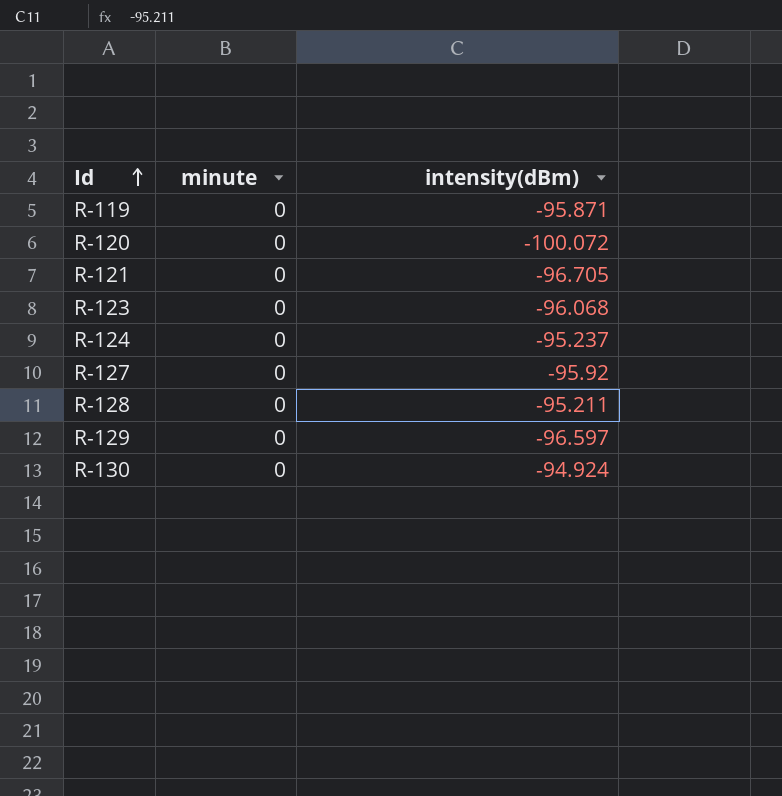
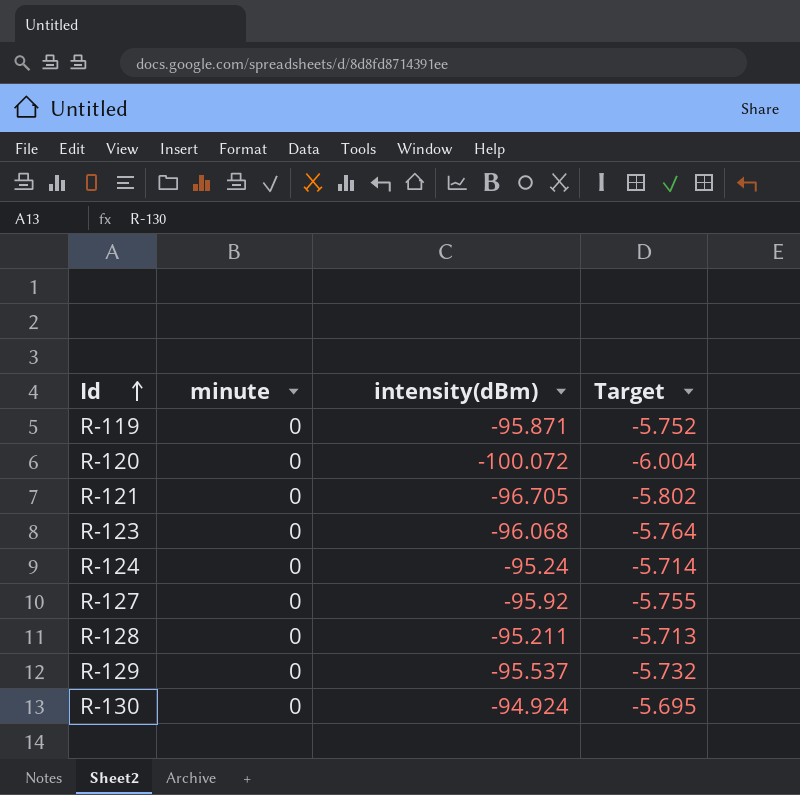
column Target | formula: none -> [intensity(dBm)] * 0.06
R-124 | intensity(dBm): -95.237 -> -95.24
R-129 | intensity(dBm): -96.597 -> -95.537

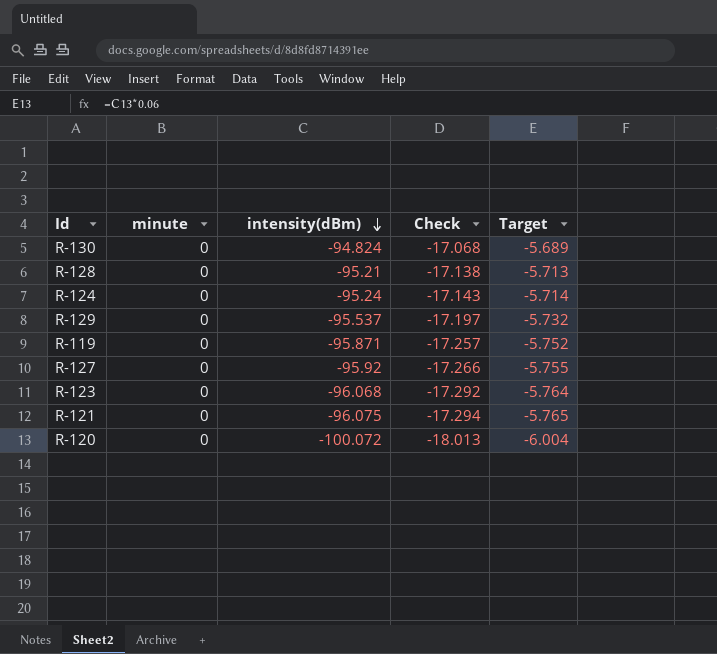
row order: Id ascending -> intensity(dBm) descending
column Check | formula: none -> [intensity(dBm)] * 0.18
R-130 | intensity(dBm): -94.924 -> -94.824
R-130 | Target: -5.695 -> -5.689
R-128 | intensity(dBm): -95.211 -> -95.21
R-121 | intensity(dBm): -96.705 -> -96.075
R-121 | Target: -5.802 -> -5.765

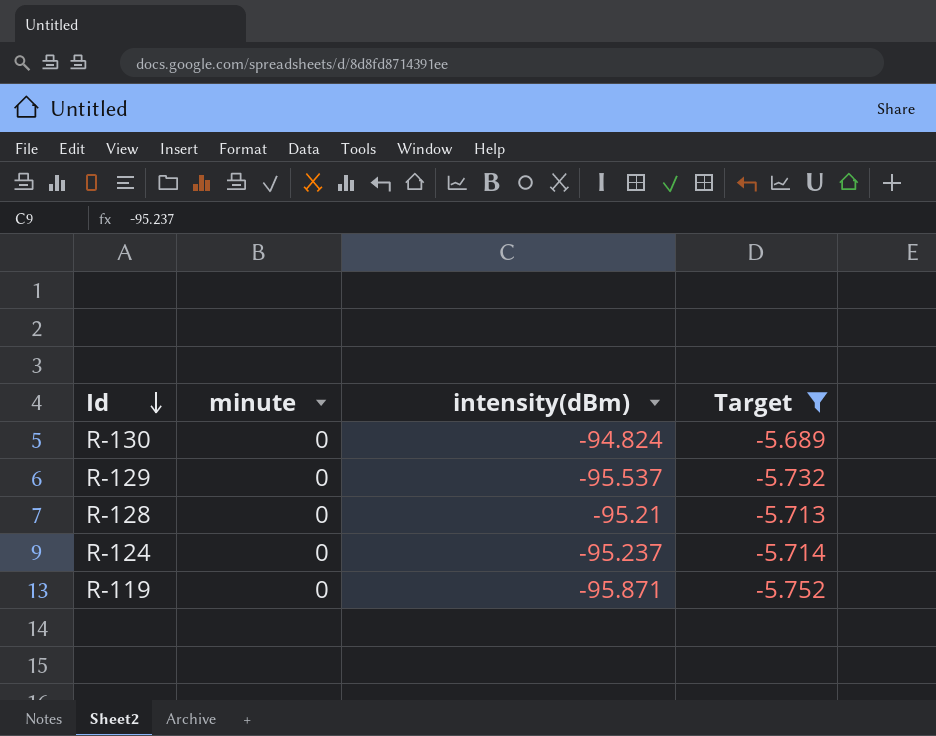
filter: none -> Target >= -5.752
row order: intensity(dBm) descending -> Id descending
column Check | formula: [intensity(dBm)] * 0.18 -> none
R-124 | intensity(dBm): -95.24 -> -95.237

